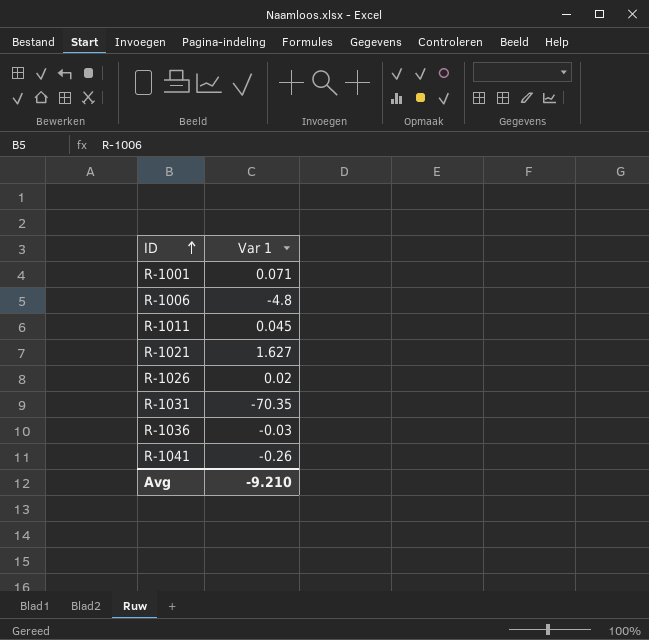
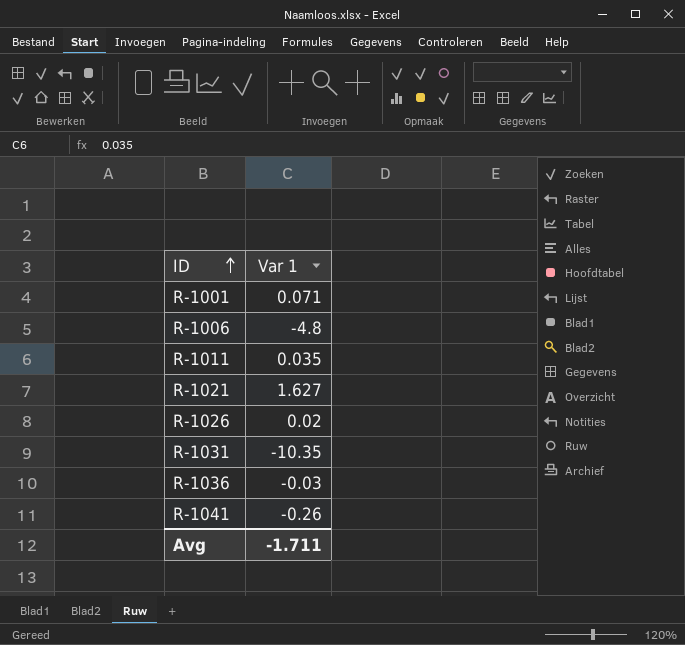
R-1011 | Var 1: 0.045 -> 0.035
R-1031 | Var 1: -70.35 -> -10.35
Avg | Var 1: -9.210 -> -1.711

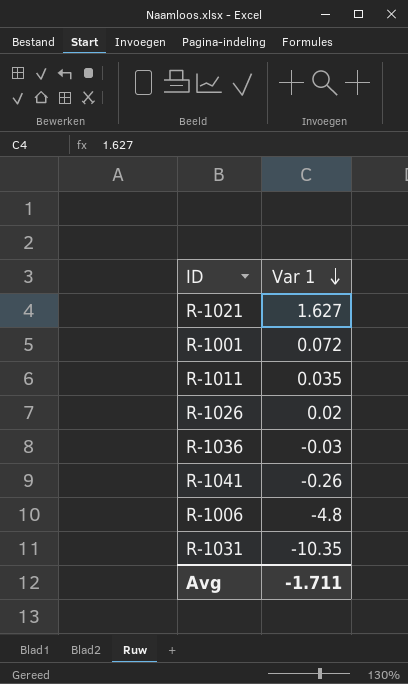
row order: ID ascending -> Var 1 descending
R-1001 | Var 1: 0.071 -> 0.072

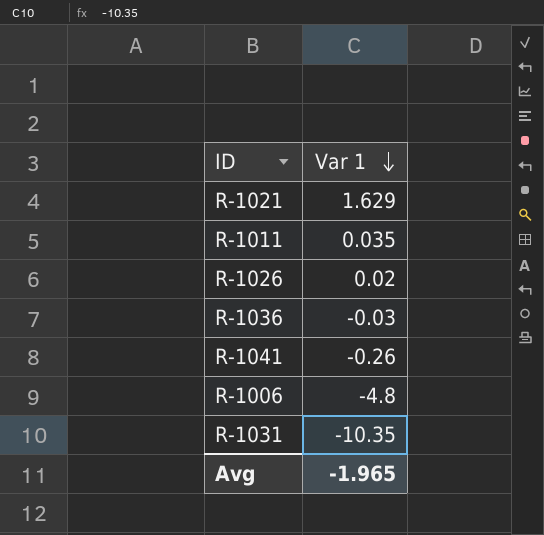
row R-1001: 0.072 -> none
R-1021 | Var 1: 1.627 -> 1.629
Avg | Var 1: -1.711 -> -1.965

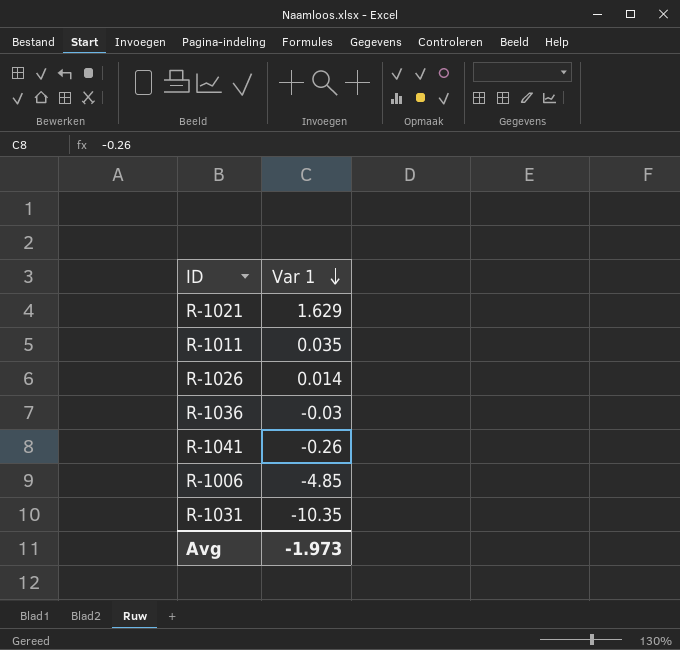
R-1026 | Var 1: 0.02 -> 0.014
R-1006 | Var 1: -4.8 -> -4.85
Avg | Var 1: -1.965 -> -1.973

